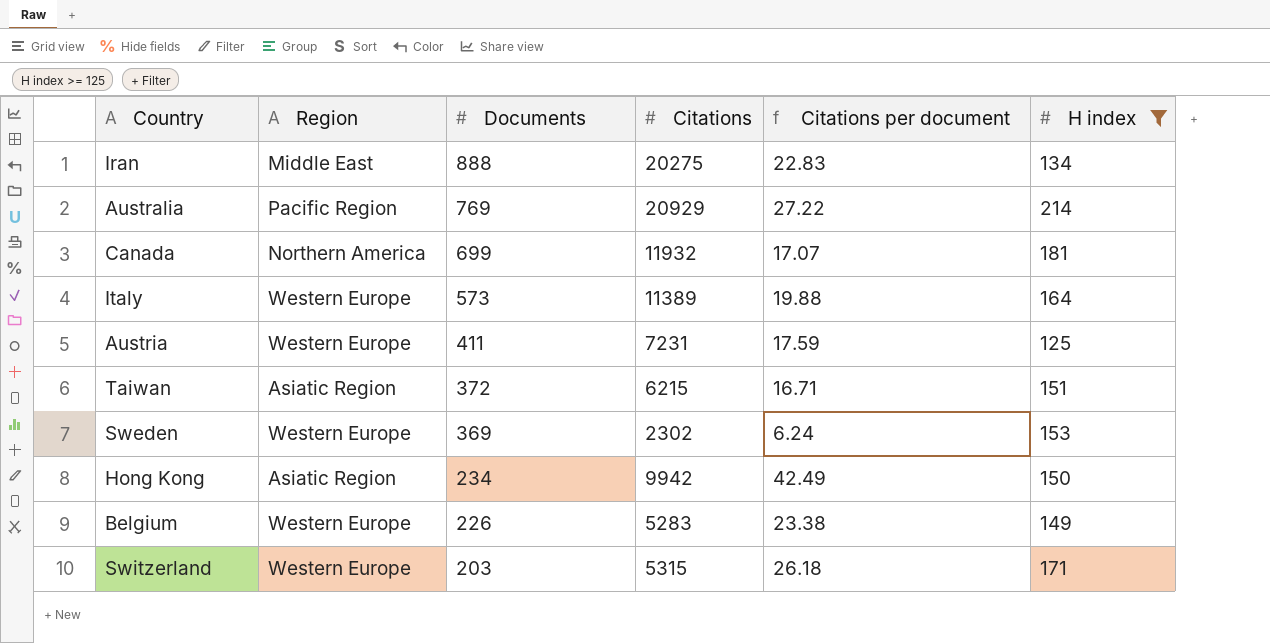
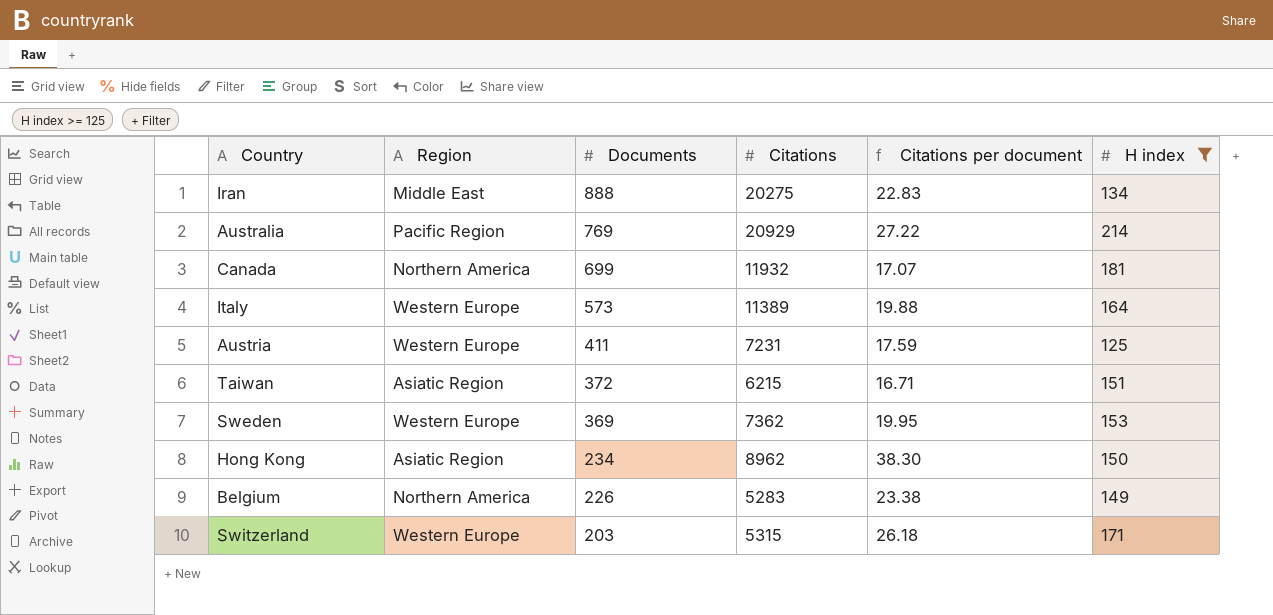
Sweden | Citations: 2302 -> 7362
Sweden | Citations per document: 6.24 -> 19.95
Hong Kong | Citations: 9942 -> 8962
Hong Kong | Citations per document: 42.49 -> 38.30
Belgium | Region: Western Europe -> Northern America

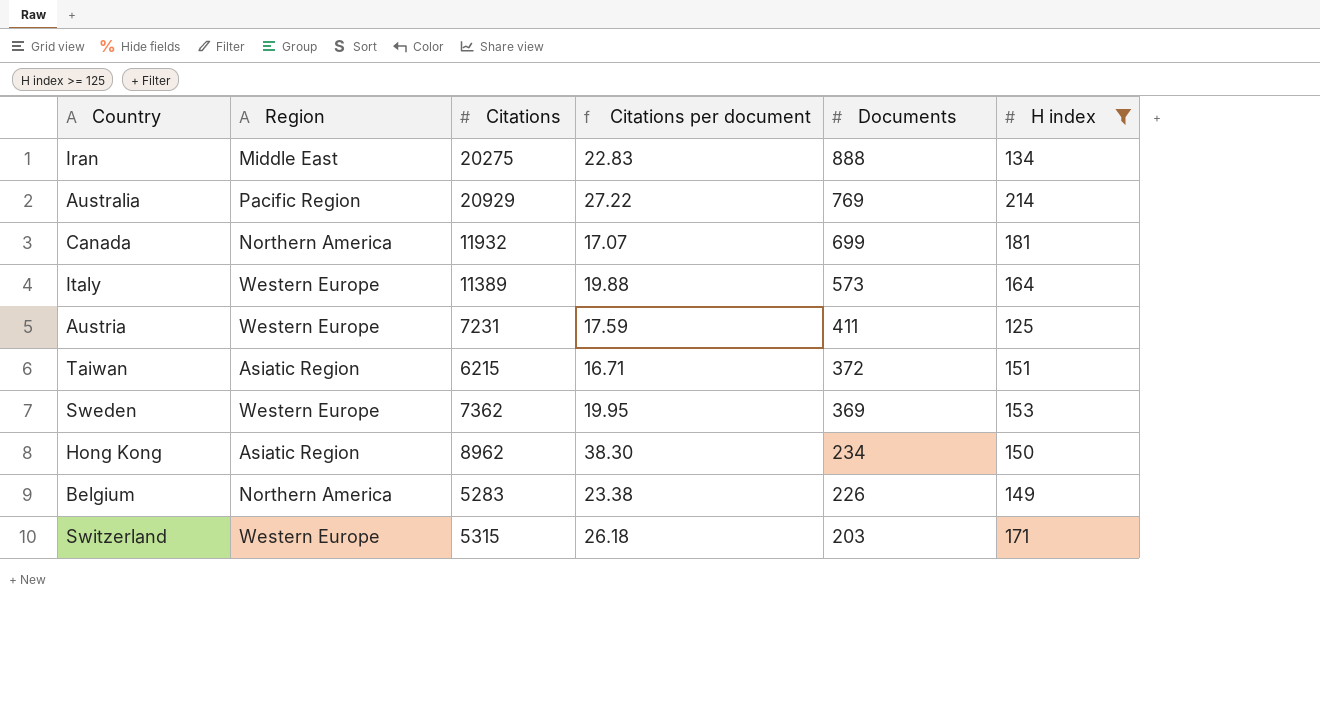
column Documents | position: 3 -> 5

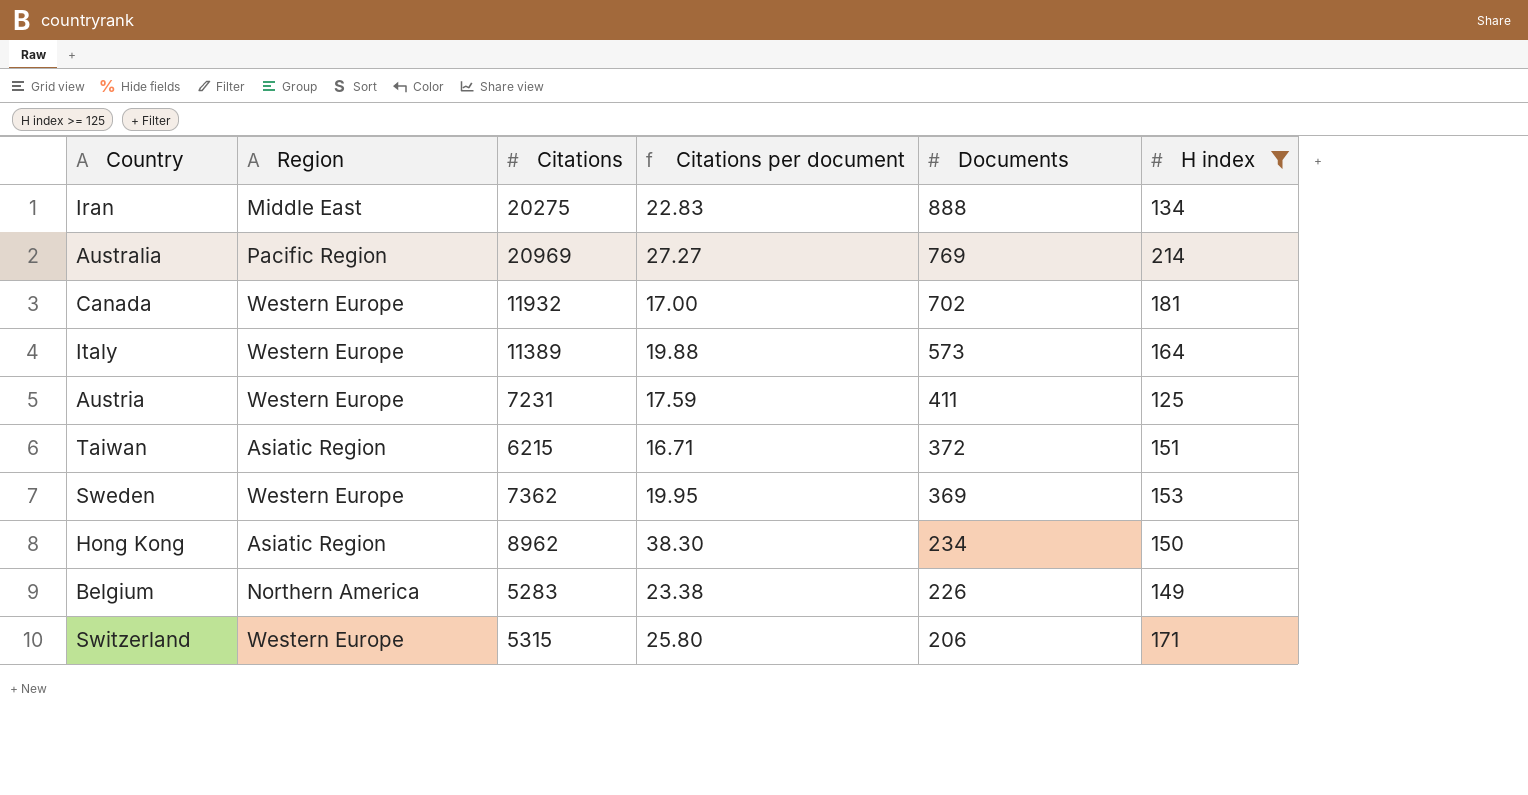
Australia | Citations: 20929 -> 20969
Australia | Citations per document: 27.22 -> 27.27
Canada | Region: Northern America -> Western Europe
Canada | Citations per document: 17.07 -> 17.00
Canada | Documents: 699 -> 702
Switzerland | Citations per document: 26.18 -> 25.80
Switzerland | Documents: 203 -> 206

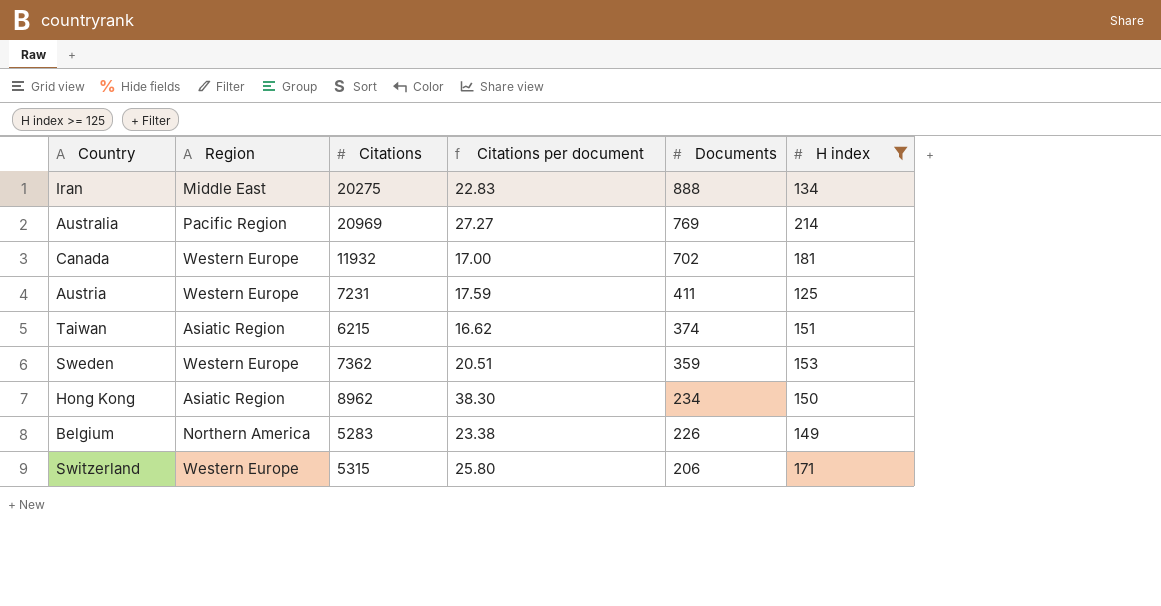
row Italy: Western Europe | 11389 | 19.88 | 573 | 164 -> none
Taiwan | Citations per document: 16.71 -> 16.62
Taiwan | Documents: 372 -> 374
Sweden | Citations per document: 19.95 -> 20.51
Sweden | Documents: 369 -> 359

